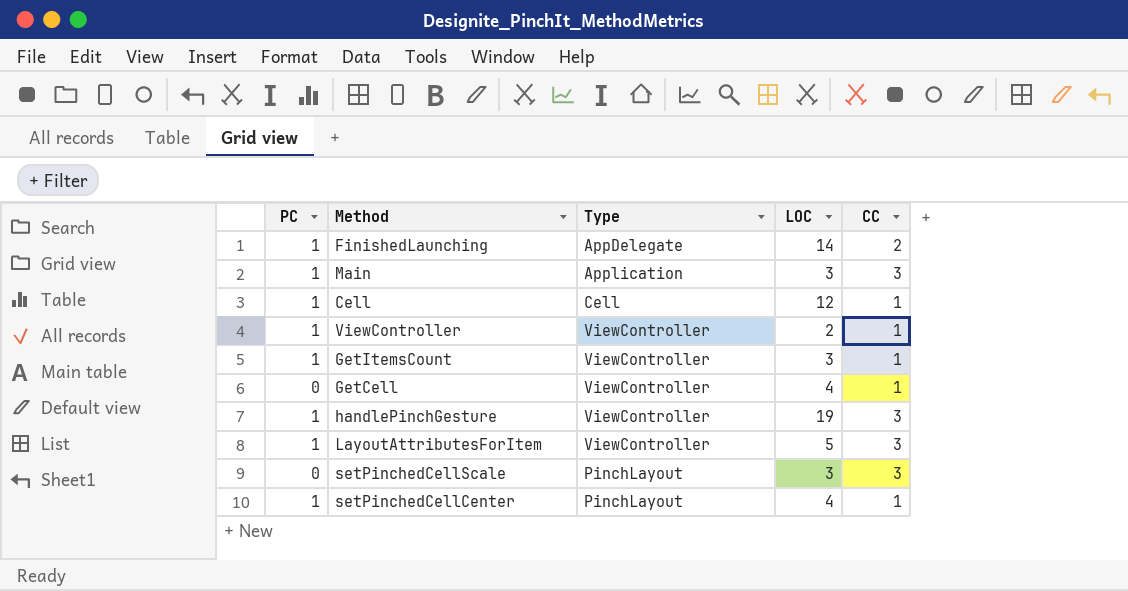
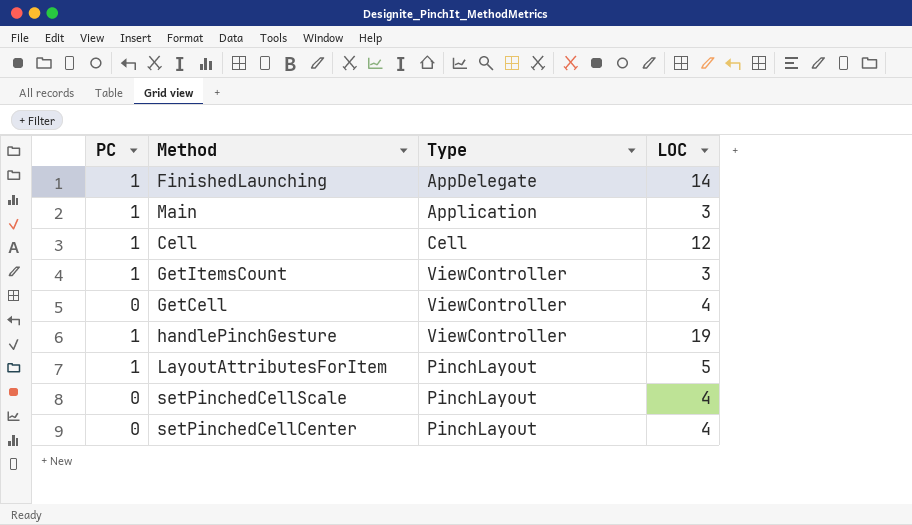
column CC | position: 5 -> none
row ViewController: 1 | ViewController | 2 | 1 -> none
LayoutAttributesForItem | Type: ViewController -> PinchLayout
setPinchedCellScale | LOC: 3 -> 4
setPinchedCellCenter | PC: 1 -> 0

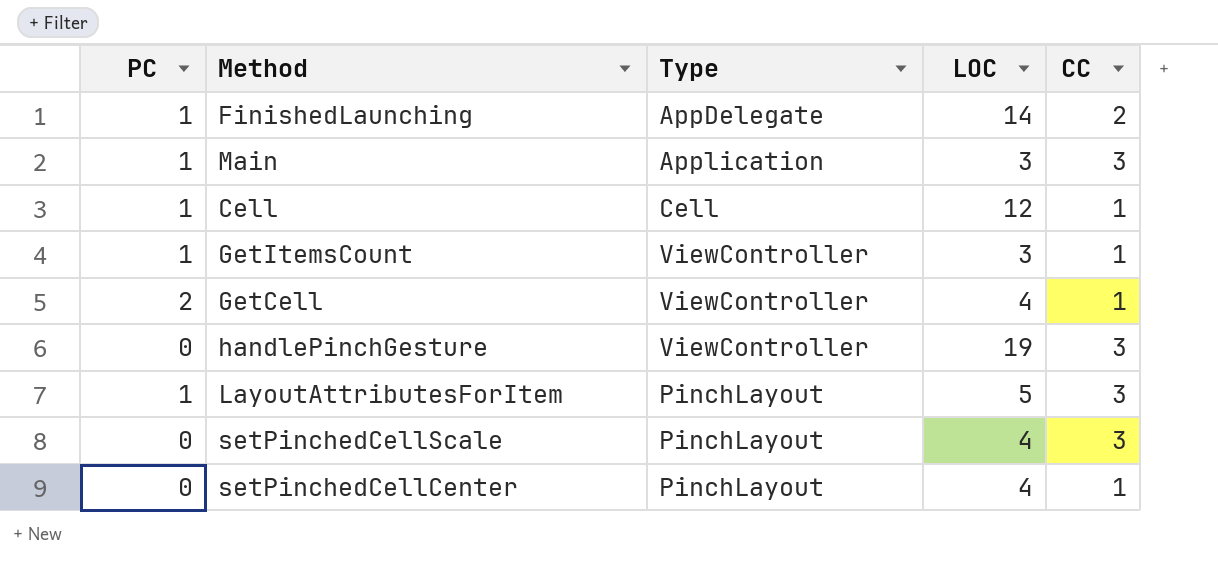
column CC | position: none -> 5
GetCell | PC: 0 -> 2
handlePinchGesture | PC: 1 -> 0

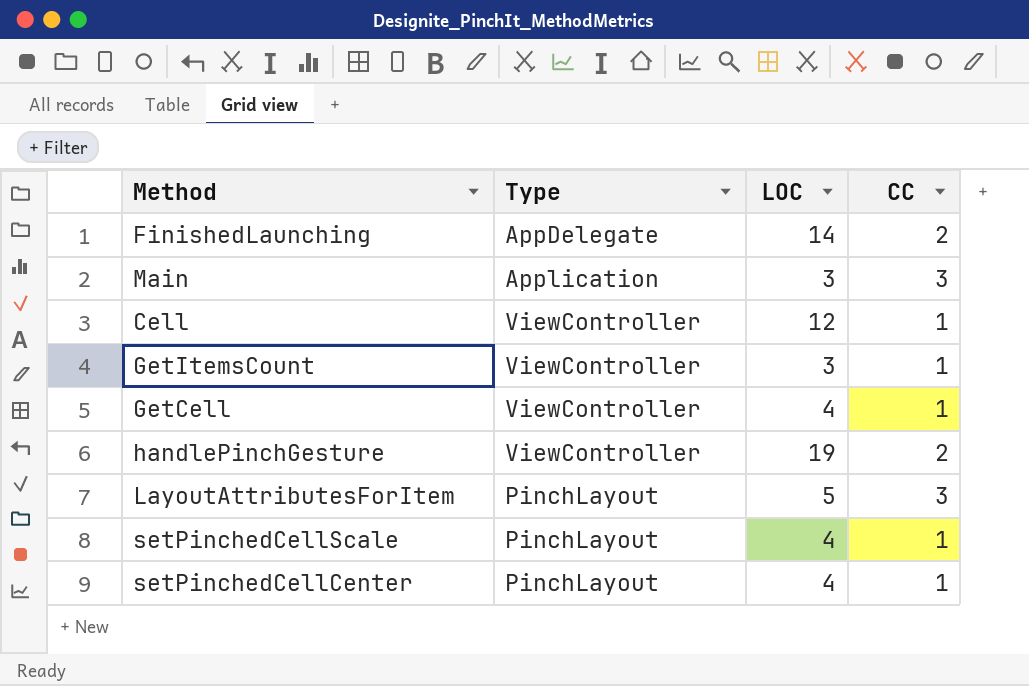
column PC | position: 1 -> none
Cell | Type: Cell -> ViewController
handlePinchGesture | CC: 3 -> 2
setPinchedCellScale | CC: 3 -> 1

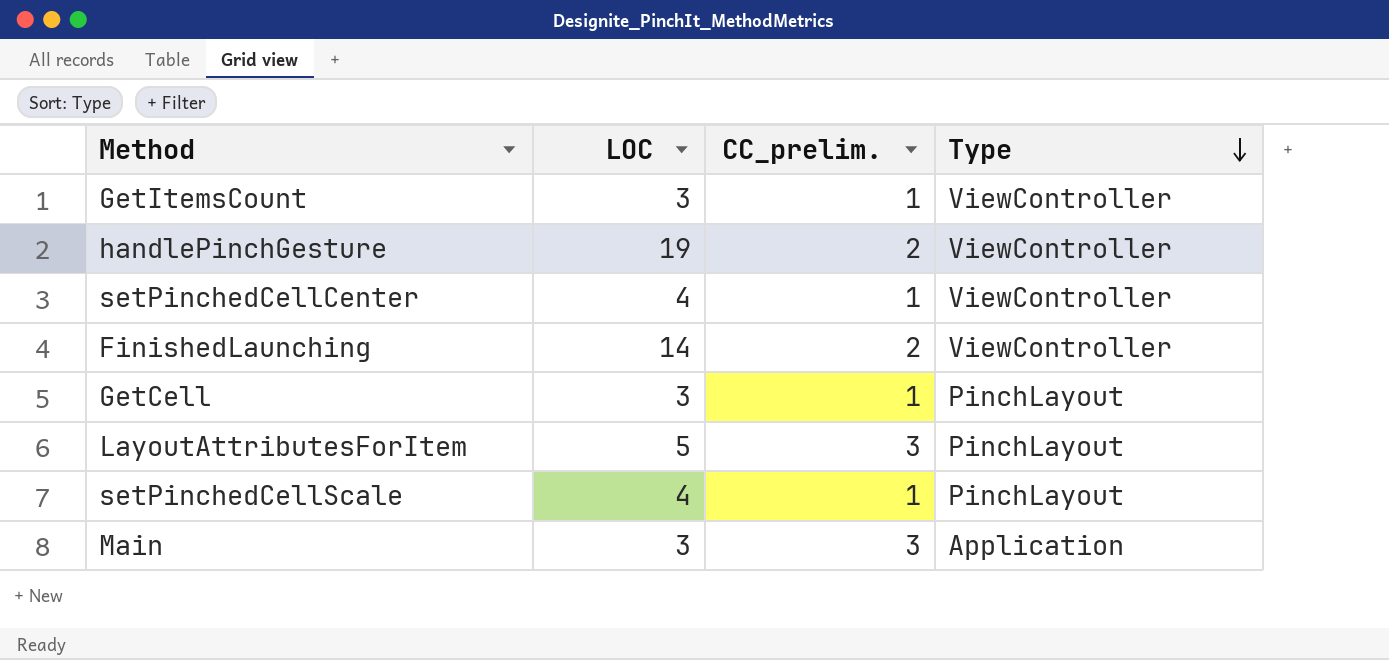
row order: none -> Type descending
column name: CC -> CC_prelim.
column Type | position: 2 -> 4
row Cell: ViewController | 12 | 1 -> none
setPinchedCellCenter | Type: PinchLayout -> ViewController
FinishedLaunching | Type: AppDelegate -> ViewController
GetCell | LOC: 4 -> 3
GetCell | Type: ViewController -> PinchLayout

